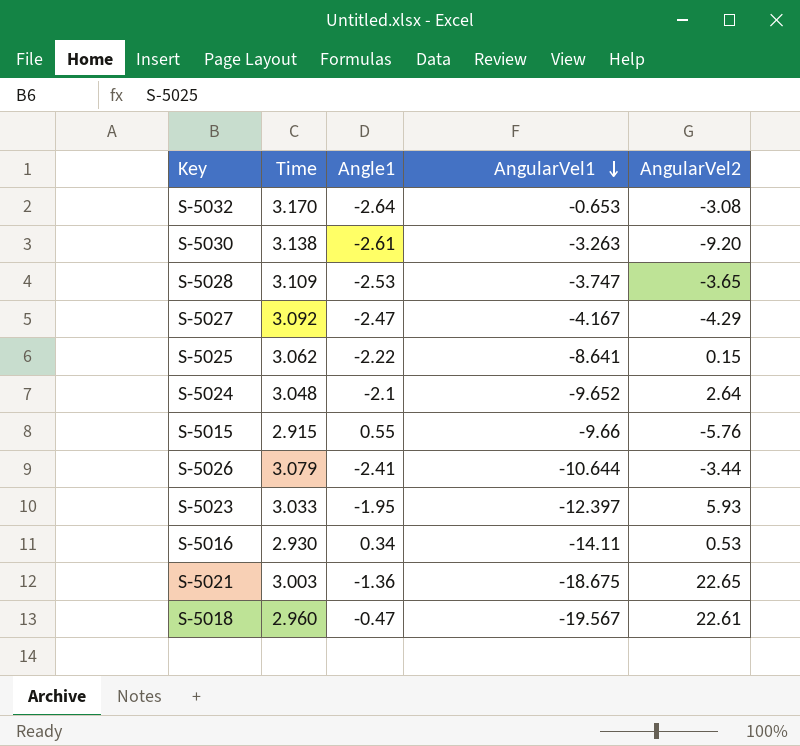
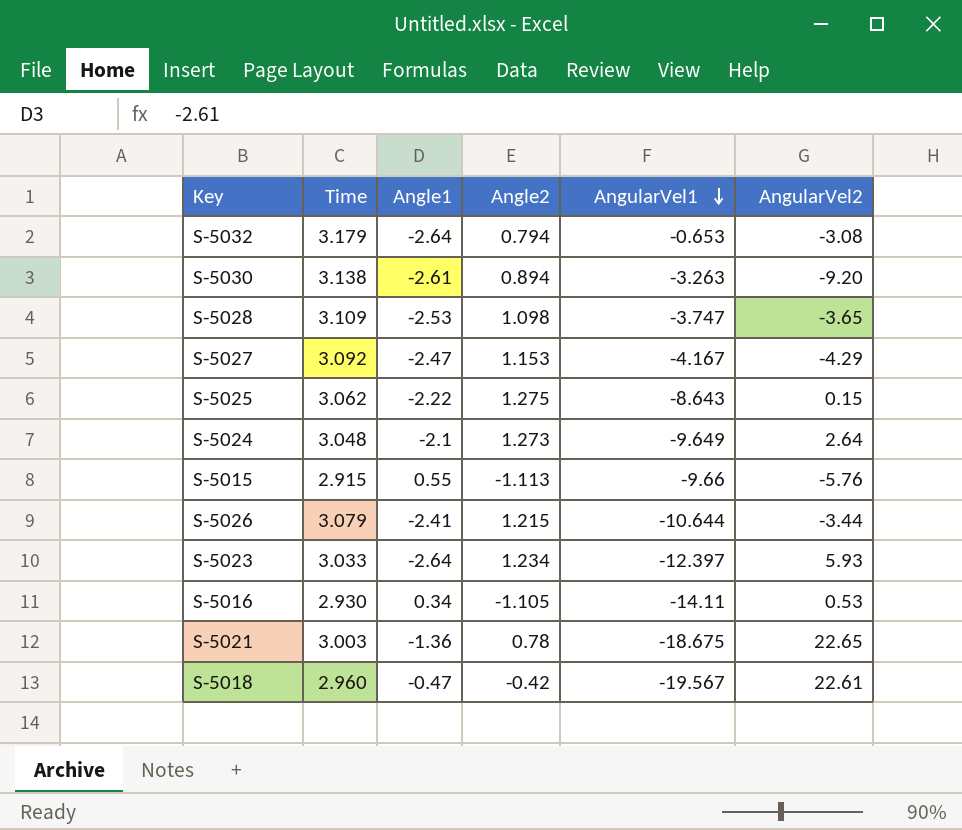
column Angle2 | position: none -> 4
S-5032 | Time: 3.170 -> 3.179
S-5025 | AngularVel1: -8.641 -> -8.643
S-5024 | AngularVel1: -9.652 -> -9.649
S-5023 | Angle1: -1.95 -> -2.64

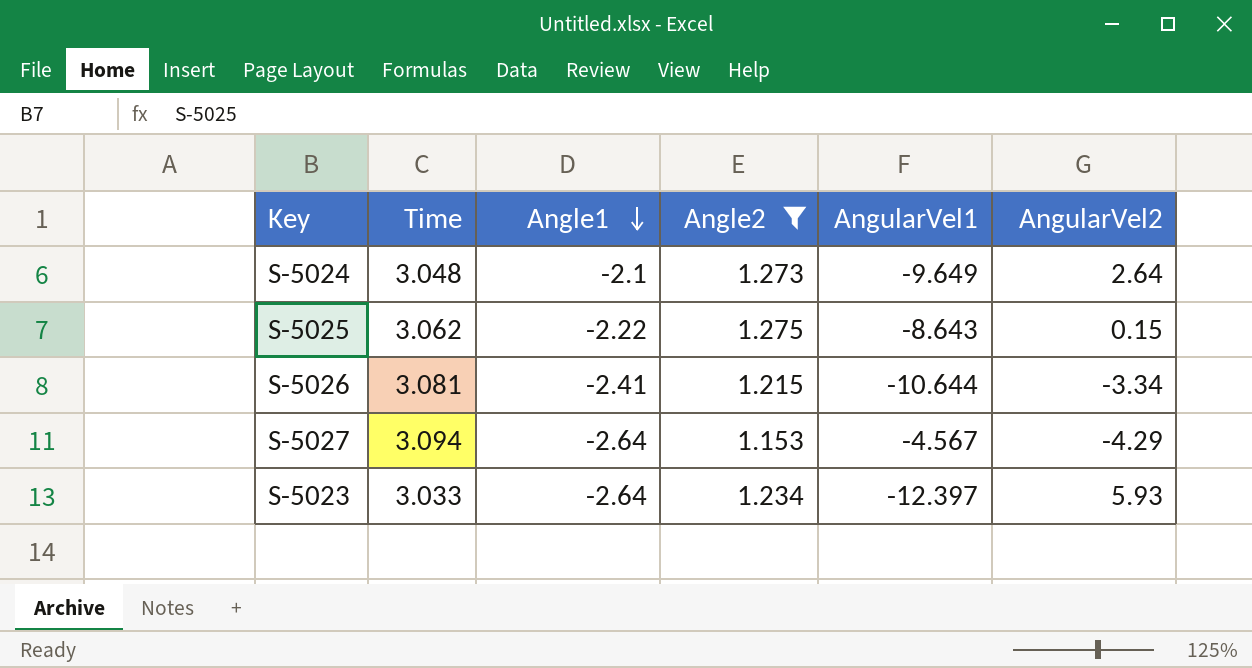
filter: none -> Angle2 >= 1.153
row order: AngularVel1 descending -> Angle1 descending
S-5026 | Time: 3.079 -> 3.081
S-5026 | AngularVel2: -3.44 -> -3.34
S-5027 | Time: 3.092 -> 3.094
S-5027 | Angle1: -2.47 -> -2.64
S-5027 | AngularVel1: -4.167 -> -4.567

